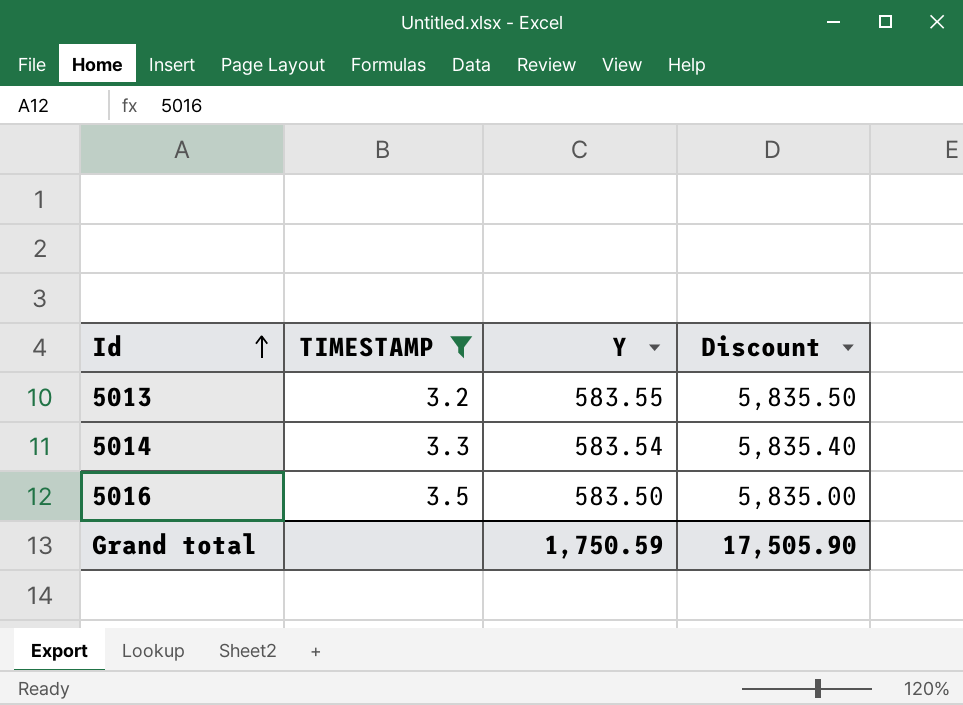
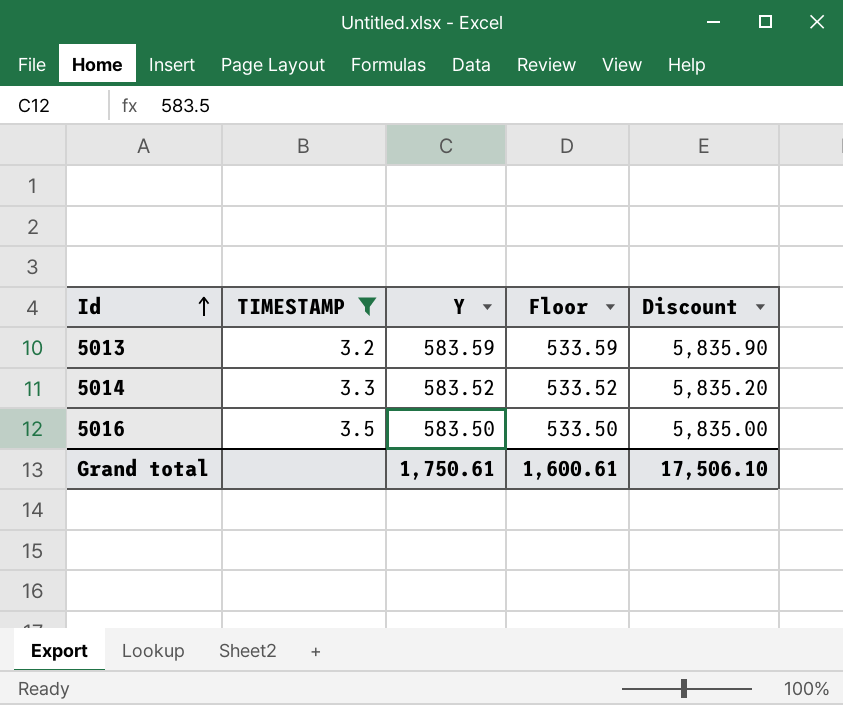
column Floor | formula: none -> [Y] - 50
5013 | Y: 583.55 -> 583.59
5013 | Discount: 5,835.50 -> 5,835.90
5014 | Y: 583.54 -> 583.52
5014 | Discount: 5,835.40 -> 5,835.20
Grand total | Y: 1,750.59 -> 1,750.61
Grand total | Discount: 17,505.90 -> 17,506.10

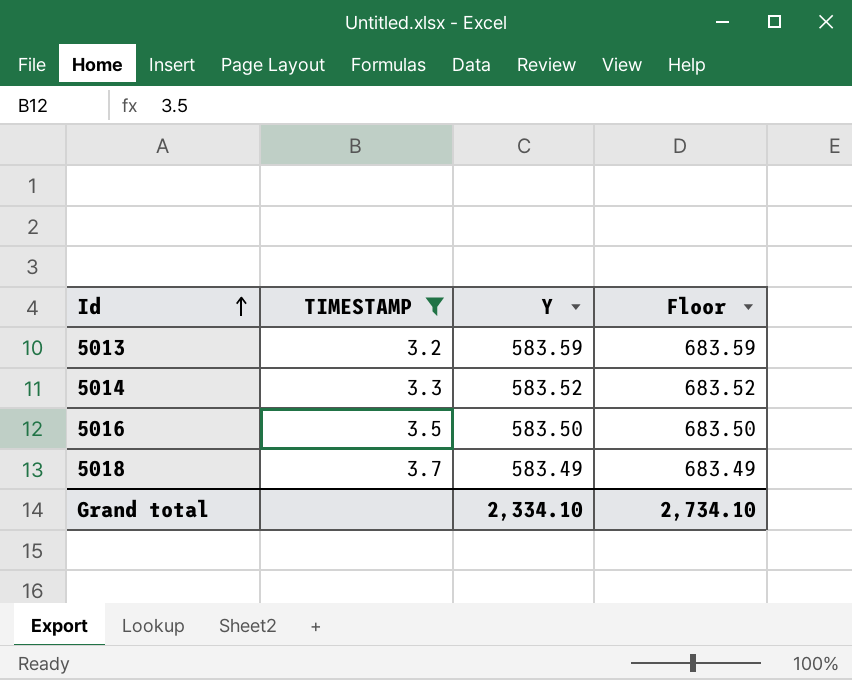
column Discount | formula: [Y] * 10 -> none
column Floor | formula: [Y] - 50 -> [Y] + 100
row 5018: none -> 3.7 | 583.49 | 683.49
Grand total | Y: 1,750.61 -> 2,334.10
Grand total | Floor: 1,600.61 -> 2,734.10

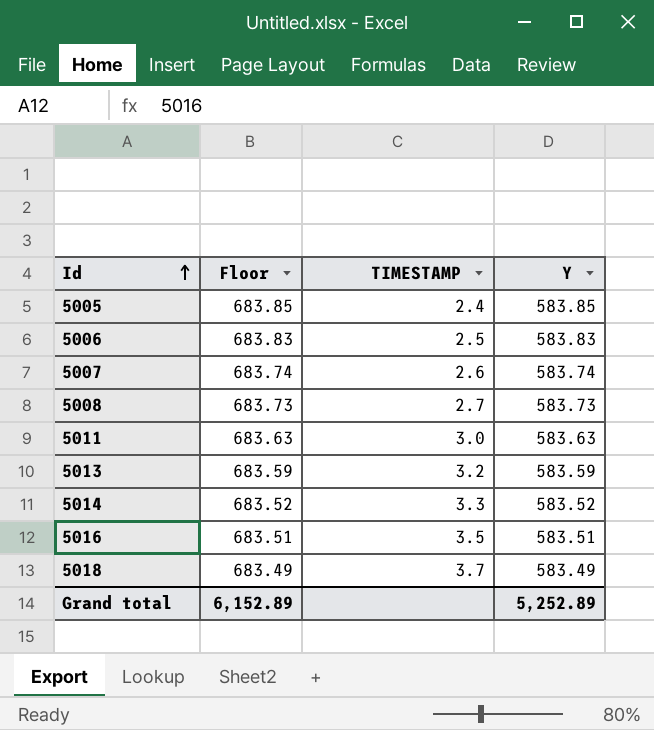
filter: TIMESTAMP >= 3.2 -> none
column Floor | position: 4 -> 2
5016 | Floor: 683.50 -> 683.51
5016 | Y: 583.50 -> 583.51
Grand total | Floor: 2,734.10 -> 6,152.89
Grand total | Y: 2,334.10 -> 5,252.89

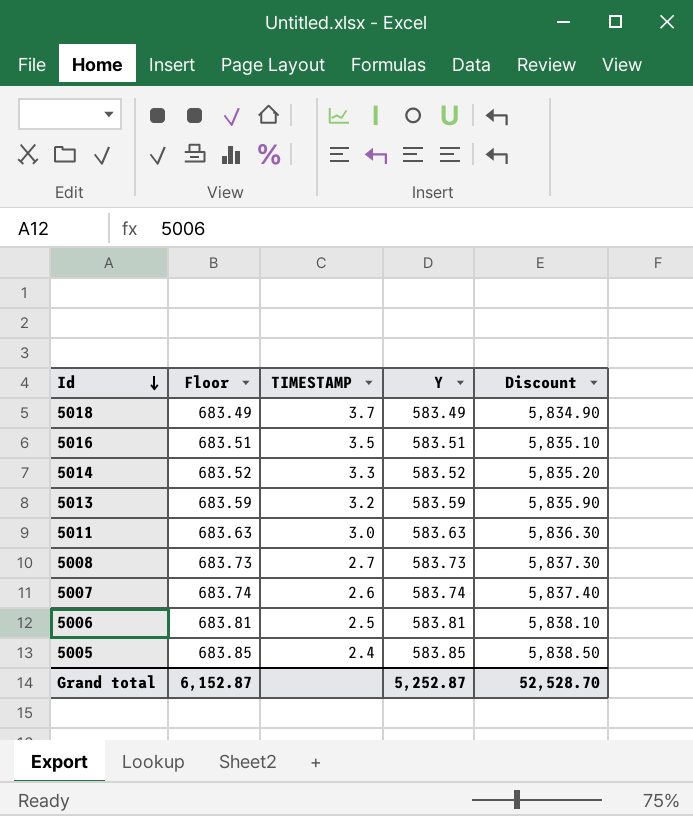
row order: Id ascending -> Id descending
column Discount | formula: none -> [Y] * 10
5006 | Floor: 683.83 -> 683.81
5006 | Y: 583.83 -> 583.81
Grand total | Floor: 6,152.89 -> 6,152.87
Grand total | Y: 5,252.89 -> 5,252.87

